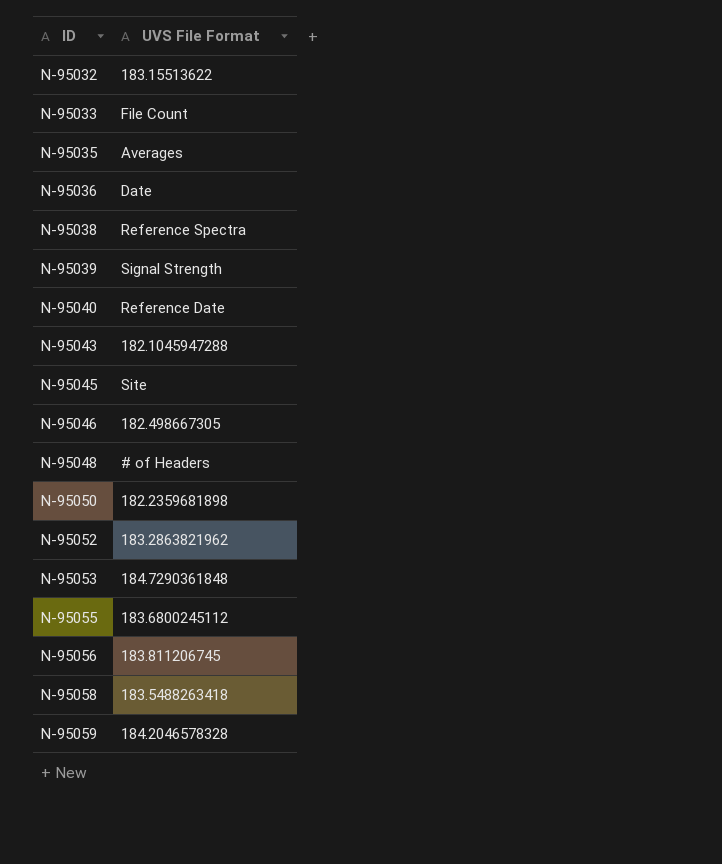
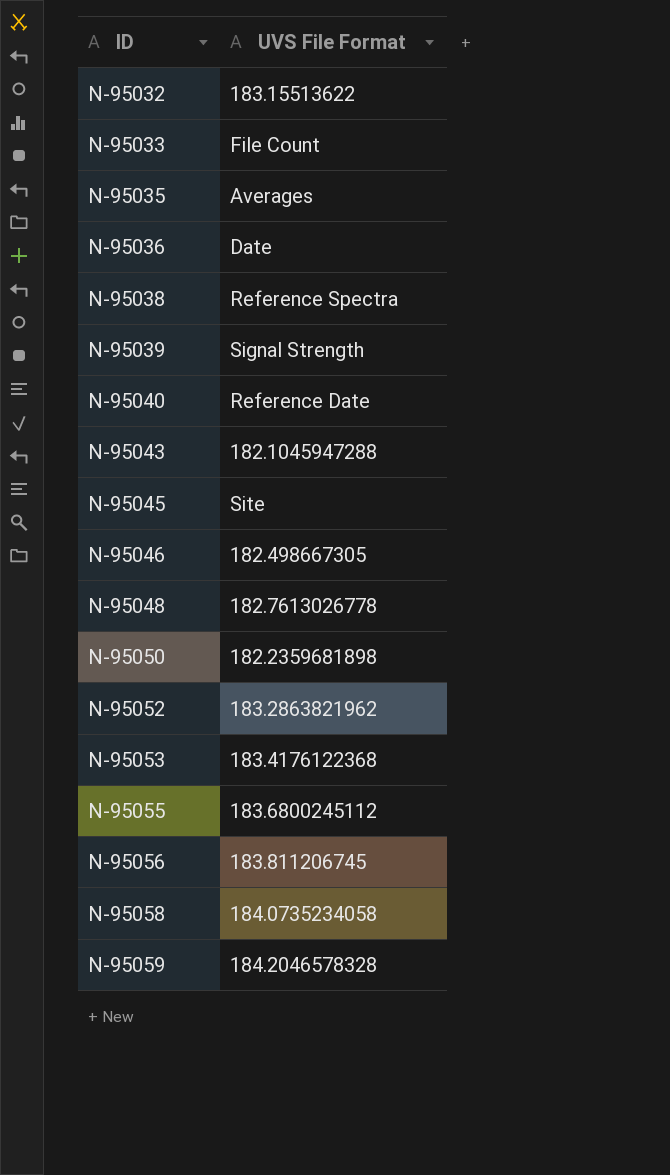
N-95048 | UVS File Format: # of Headers -> 182.7613026778
N-95053 | UVS File Format: 184.7290361848 -> 183.4176122368
N-95058 | UVS File Format: 183.5488263418 -> 184.0735234058

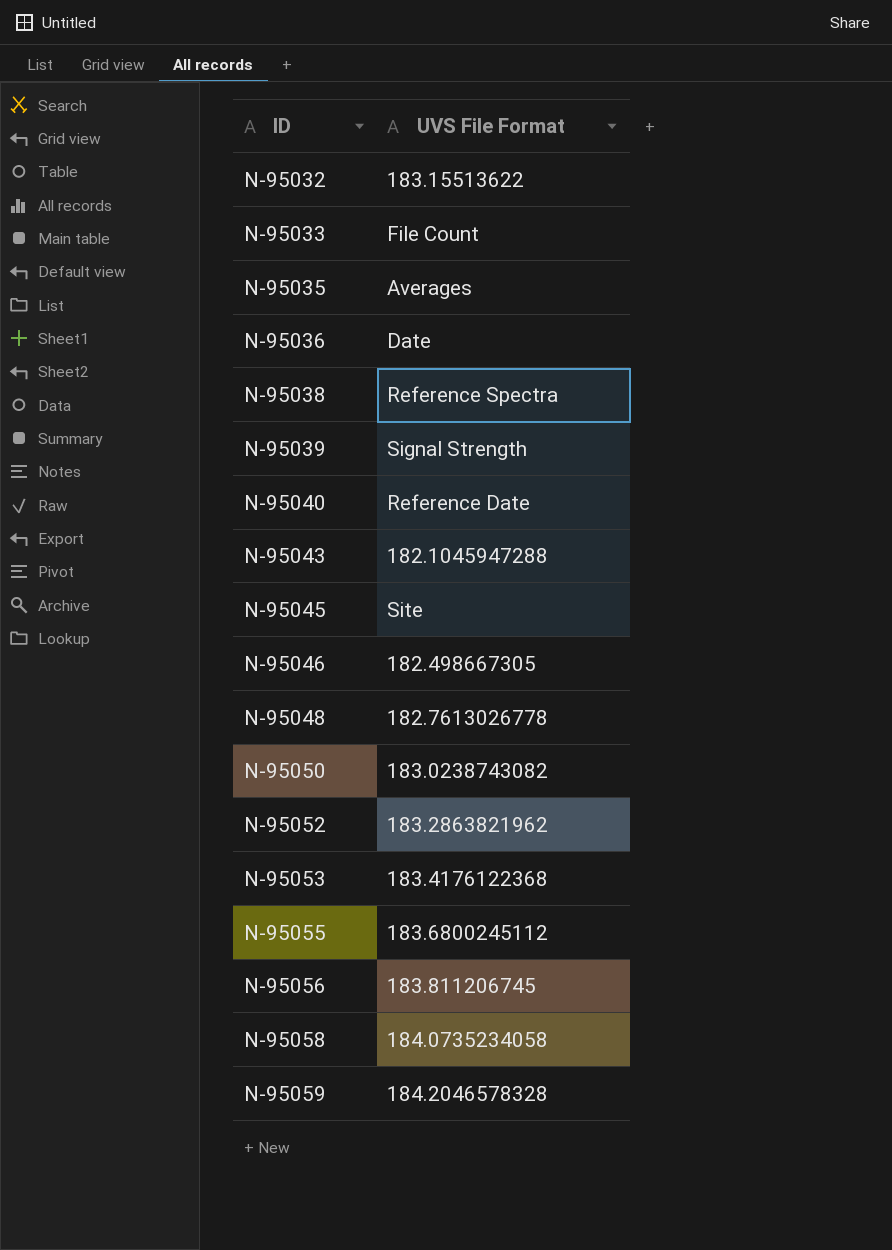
N-95050 | UVS File Format: 182.2359681898 -> 183.0238743082

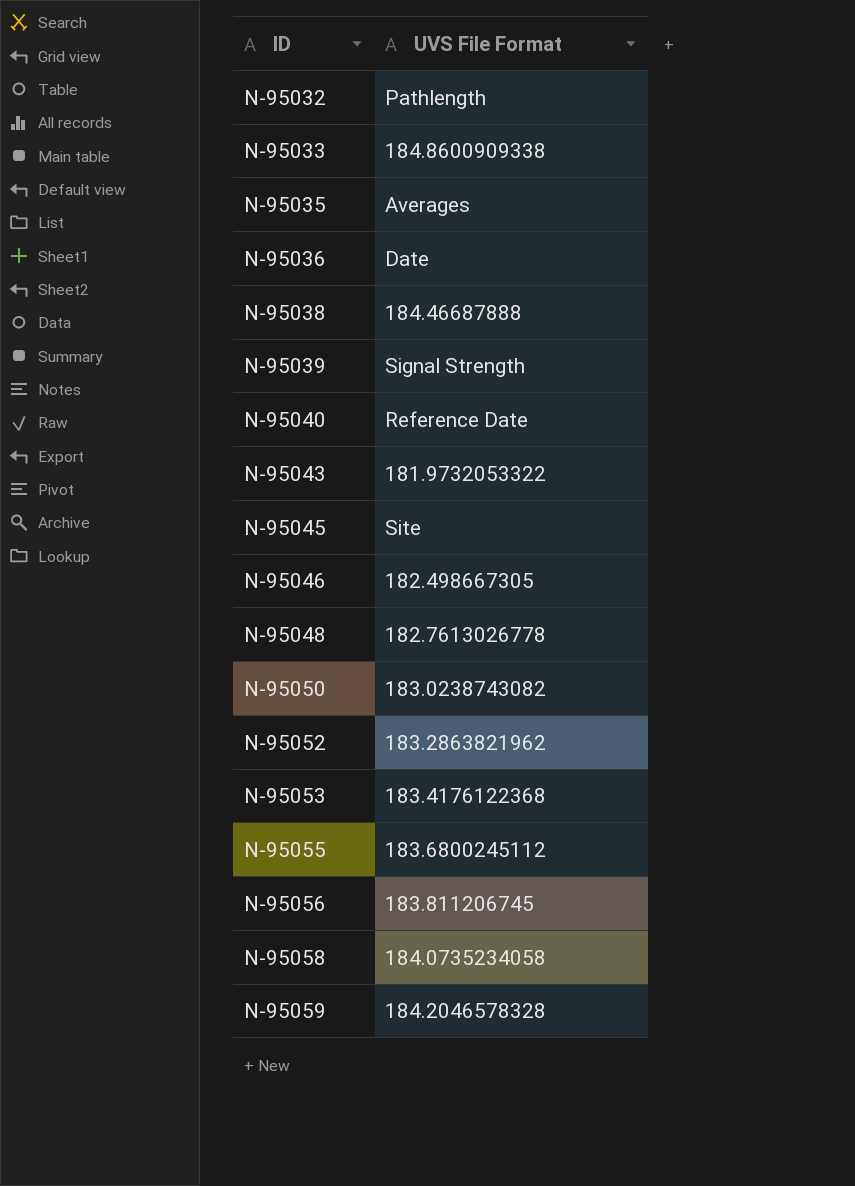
N-95032 | UVS File Format: 183.15513622 -> Pathlength
N-95033 | UVS File Format: File Count -> 184.8600909338
N-95038 | UVS File Format: Reference Spectra -> 184.46687888
N-95043 | UVS File Format: 182.1045947288 -> 181.9732053322

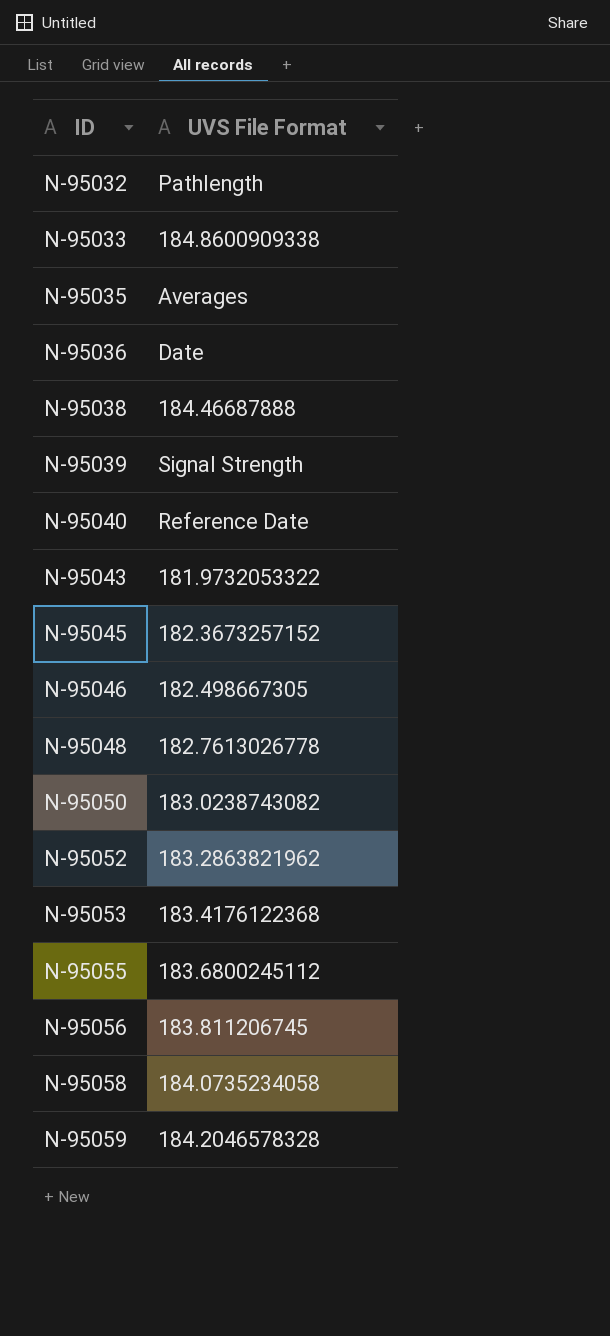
N-95045 | UVS File Format: Site -> 182.3673257152

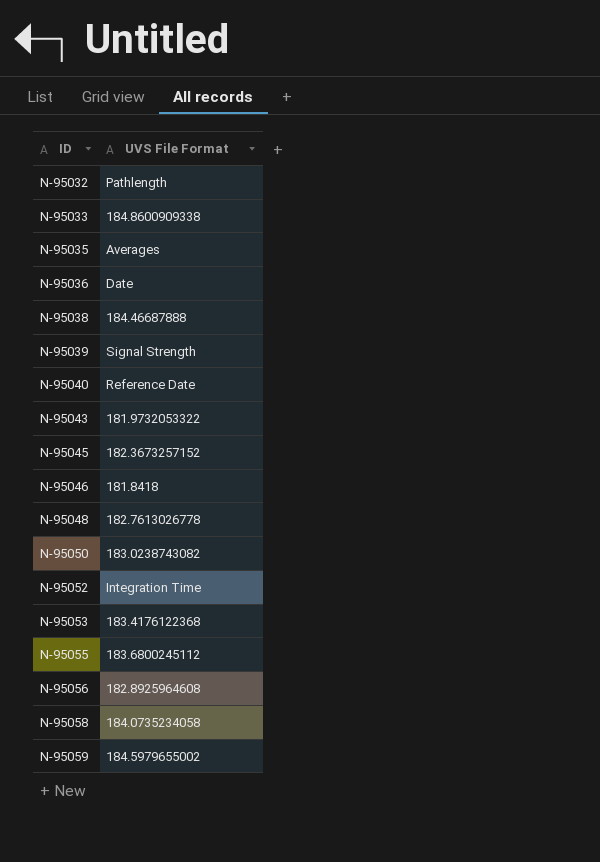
N-95046 | UVS File Format: 182.498667305 -> 181.8418
N-95052 | UVS File Format: 183.2863821962 -> Integration Time
N-95056 | UVS File Format: 183.811206745 -> 182.8925964608
N-95059 | UVS File Format: 184.2046578328 -> 184.5979655002

